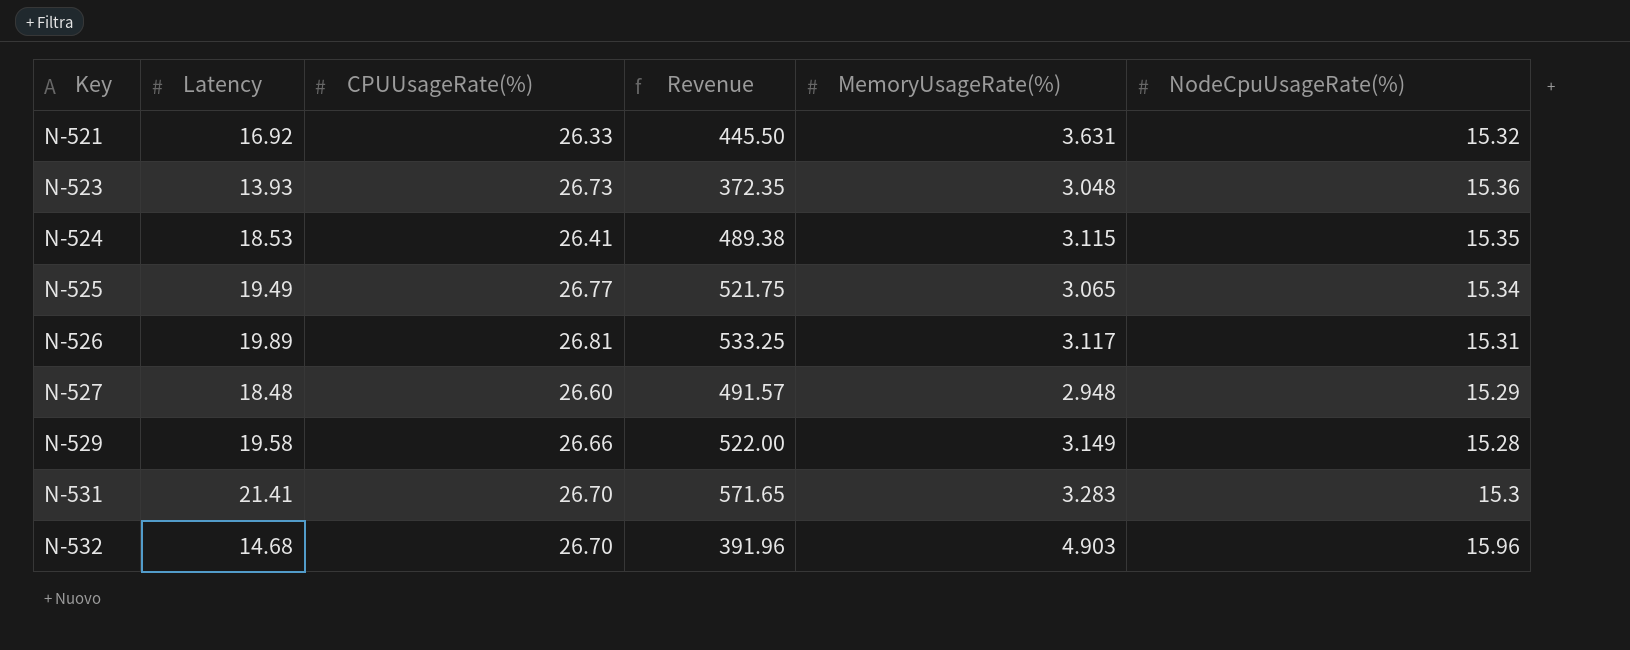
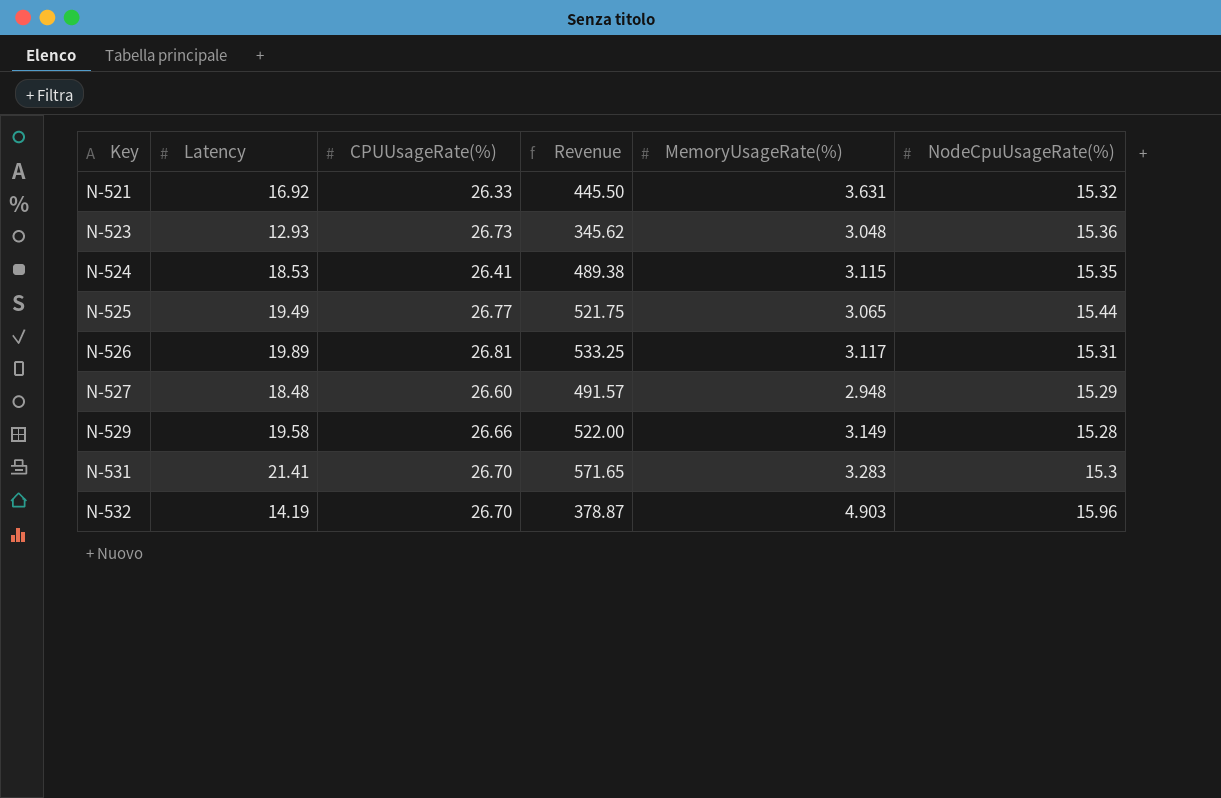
N-523 | Latency: 13.93 -> 12.93
N-523 | Revenue: 372.35 -> 345.62
N-525 | NodeCpuUsageRate(%): 15.34 -> 15.44
N-532 | Latency: 14.68 -> 14.19
N-532 | Revenue: 391.96 -> 378.87

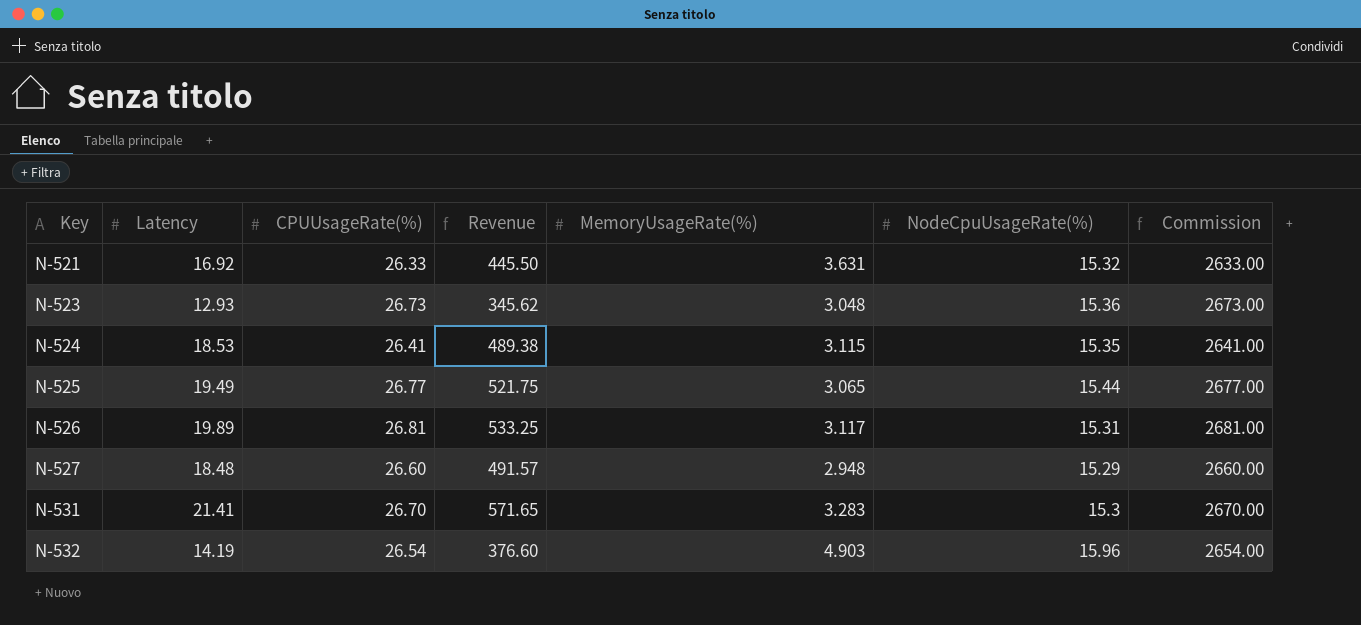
column Commission | formula: none -> [CPUUsageRate(%)] * 100
row N-529: 19.58 | 26.66 | 522.00 | 3.149 | 15.28 -> none
N-532 | CPUUsageRate(%): 26.70 -> 26.54
N-532 | Revenue: 378.87 -> 376.60

